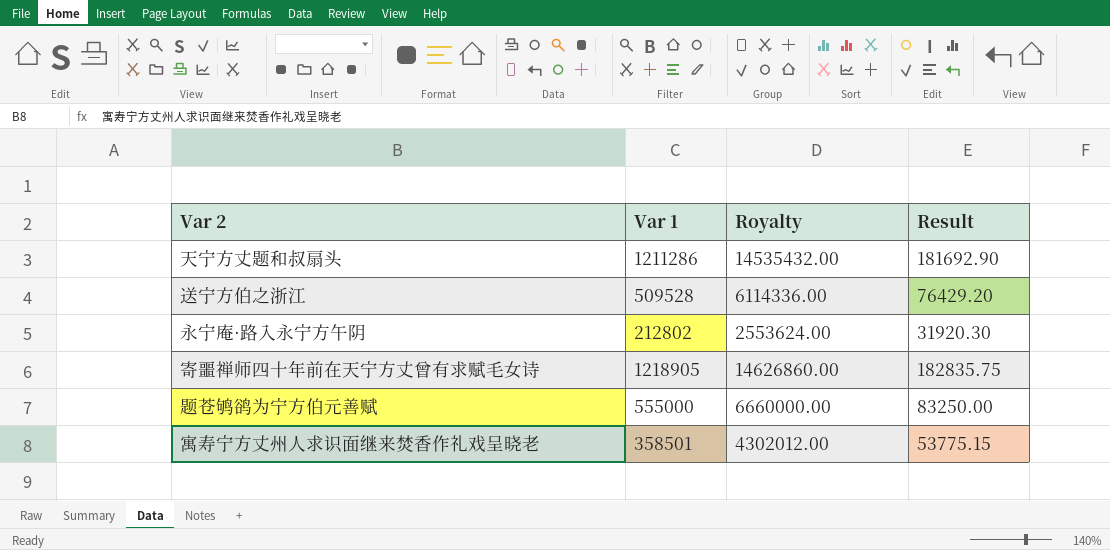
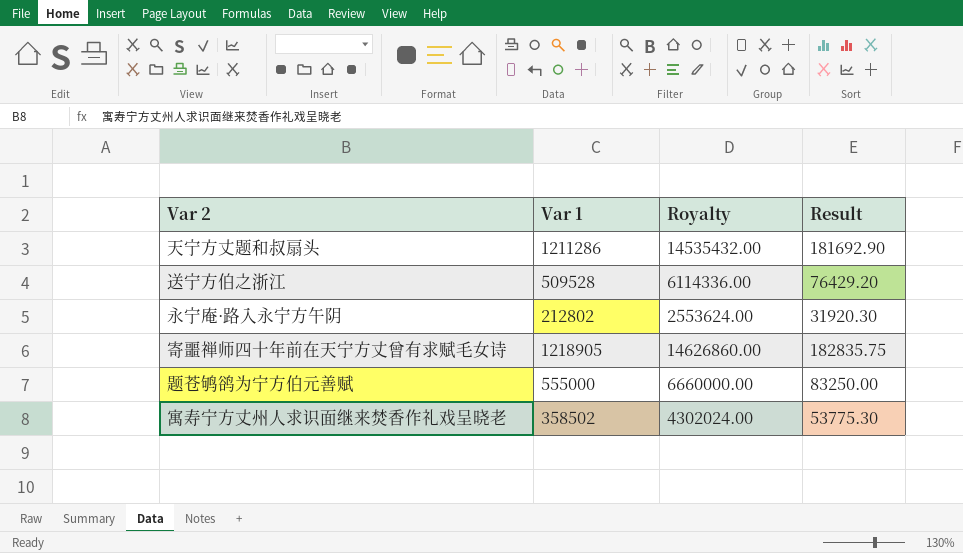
寓寿宁方丈州人求识面继来焚香作礼戏呈晓老 | Var 1: 358501 -> 358502
寓寿宁方丈州人求识面继来焚香作礼戏呈晓老 | Royalty: 4302012.00 -> 4302024.00
寓寿宁方丈州人求识面继来焚香作礼戏呈晓老 | Result: 53775.15 -> 53775.30

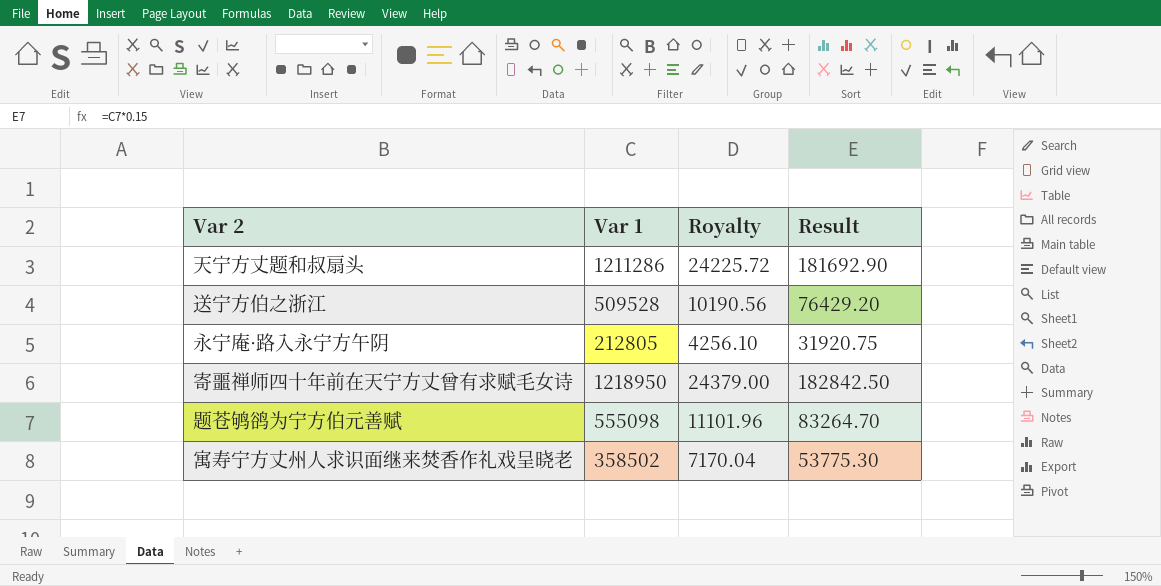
column Royalty | formula: [Var 1] * 12 -> [Var 1] * 0.02
永宁庵·路入永宁方午阴 | Var 1: 212802 -> 212805
永宁庵·路入永宁方午阴 | Result: 31920.30 -> 31920.75
寄噩禅师四十年前在天宁方丈曾有求赋毛女诗 | Var 1: 1218905 -> 1218950
寄噩禅师四十年前在天宁方丈曾有求赋毛女诗 | Result: 182835.75 -> 182842.50
题苍鸲鹆为宁方伯元善赋 | Var 1: 555000 -> 555098
题苍鸲鹆为宁方伯元善赋 | Result: 83250.00 -> 83264.70

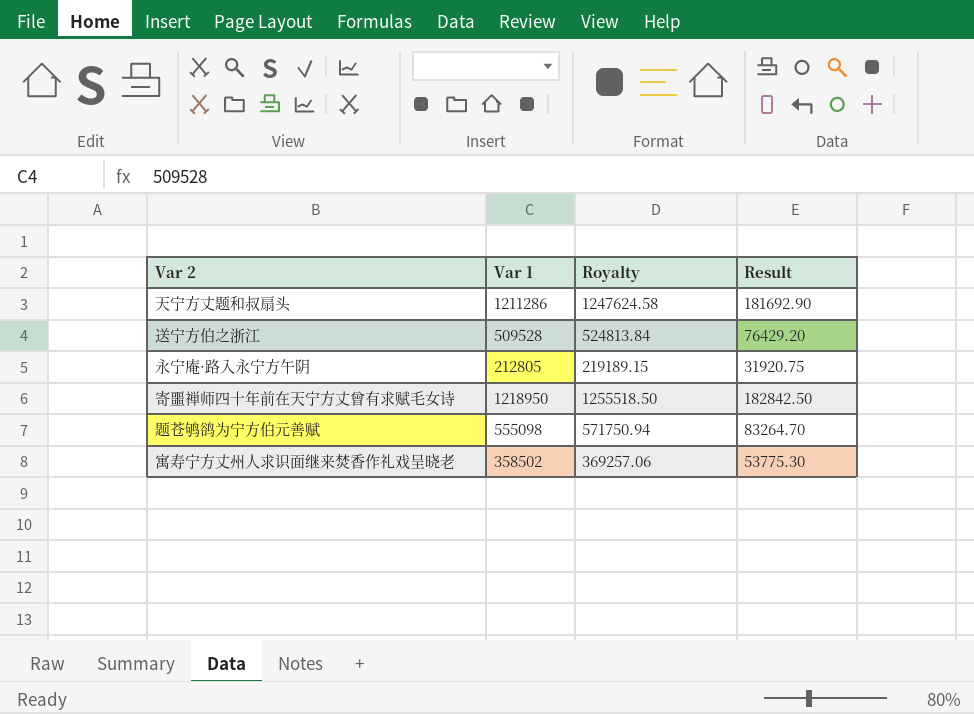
column Royalty | formula: [Var 1] * 0.02 -> [Var 1] * 1.03

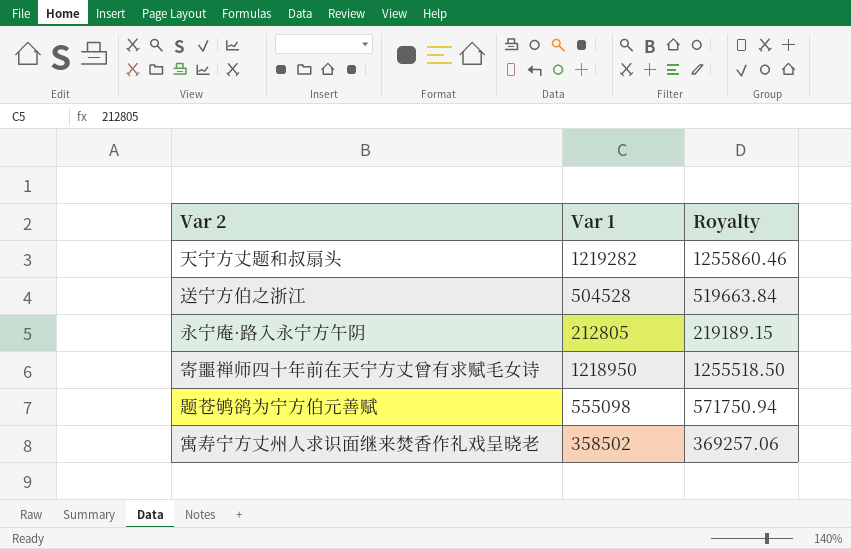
column Result | formula: [Var 1] * 0.15 -> none
天宁方丈题和叔扇头 | Var 1: 1211286 -> 1219282
天宁方丈题和叔扇头 | Royalty: 1247624.58 -> 1255860.46
送宁方伯之浙江 | Var 1: 509528 -> 504528
送宁方伯之浙江 | Royalty: 524813.84 -> 519663.84

